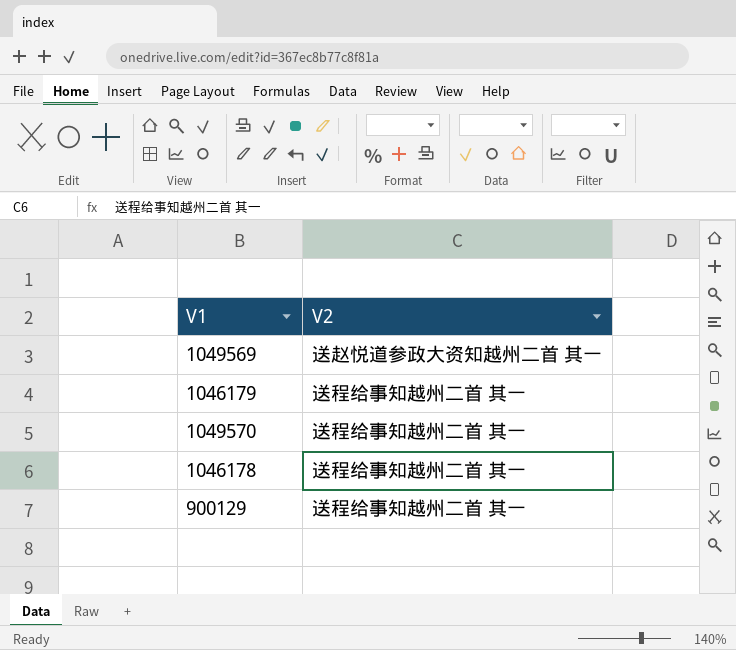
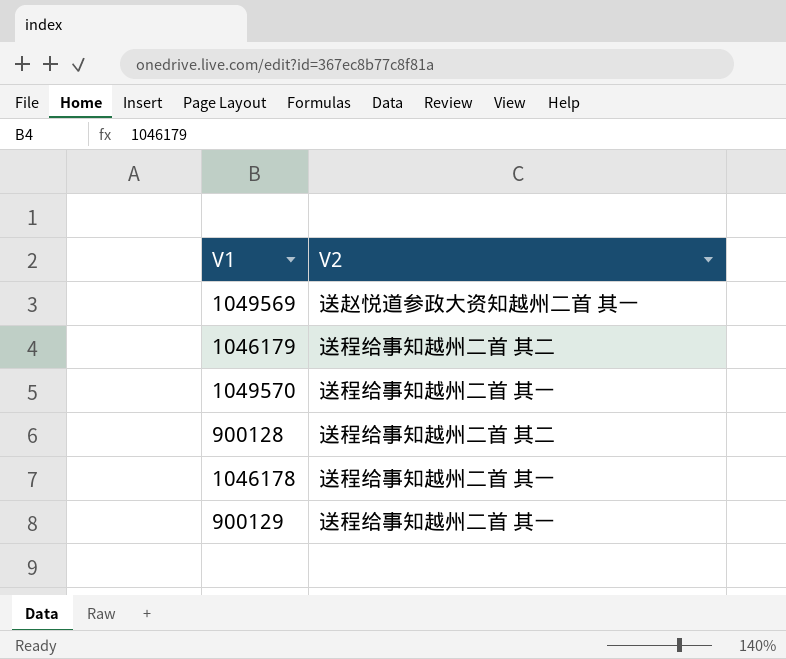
1046179 | V2: 送程给事知越州二首 其一 -> 送程给事知越州二首 其二
row 900128: none -> 送程给事知越州二首 其二

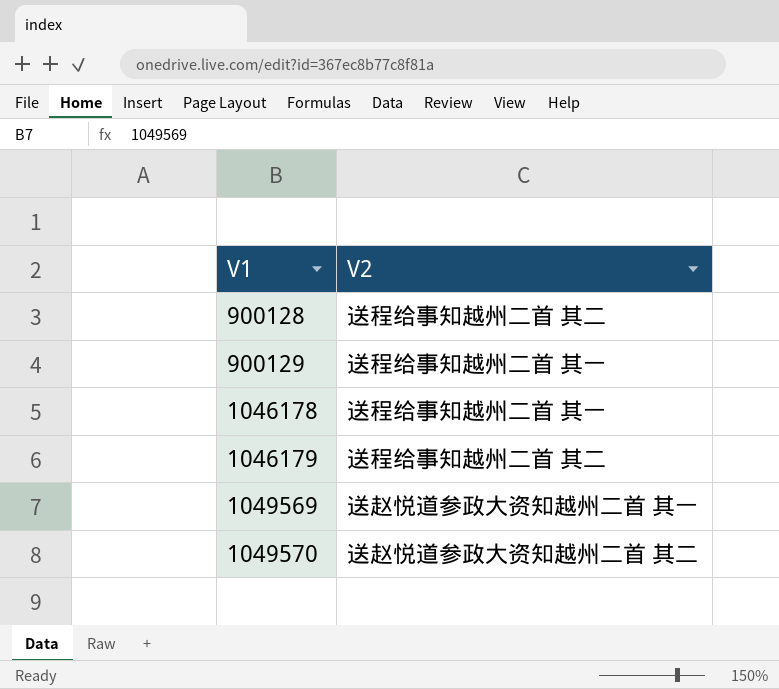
row order: none -> V1 ascending
1049570 | V2: 送程给事知越州二首 其一 -> 送赵悦道参政大资知越州二首 其二

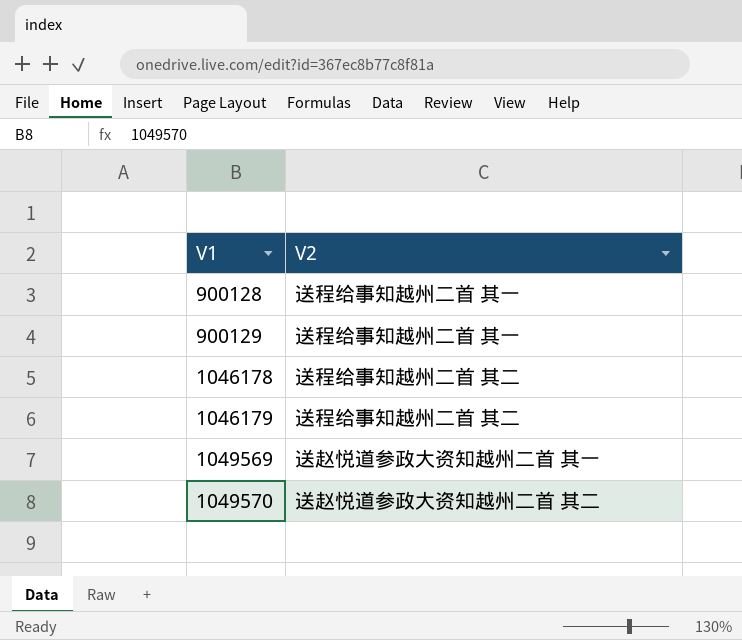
900128 | V2: 送程给事知越州二首 其二 -> 送程给事知越州二首 其一
1046178 | V2: 送程给事知越州二首 其一 -> 送程给事知越州二首 其二

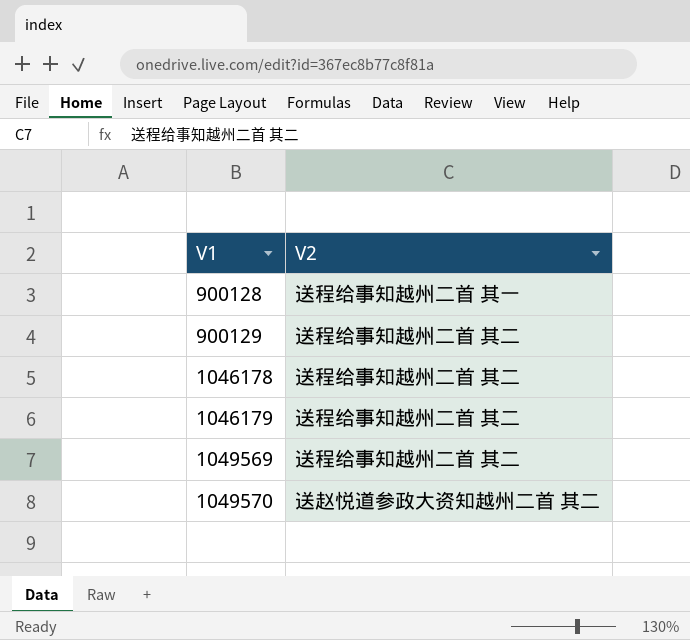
900129 | V2: 送程给事知越州二首 其一 -> 送程给事知越州二首 其二
1049569 | V2: 送赵悦道参政大资知越州二首 其一 -> 送程给事知越州二首 其二

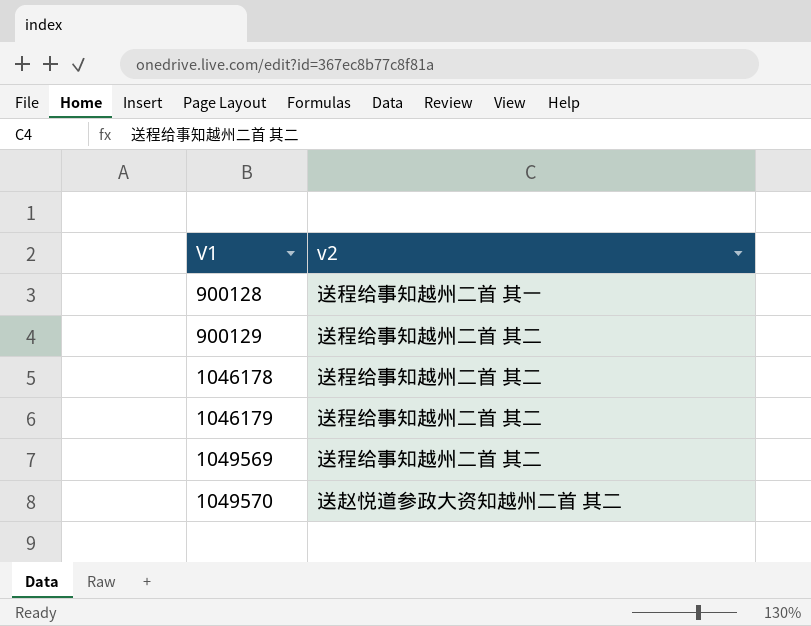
column name: V2 -> v2

